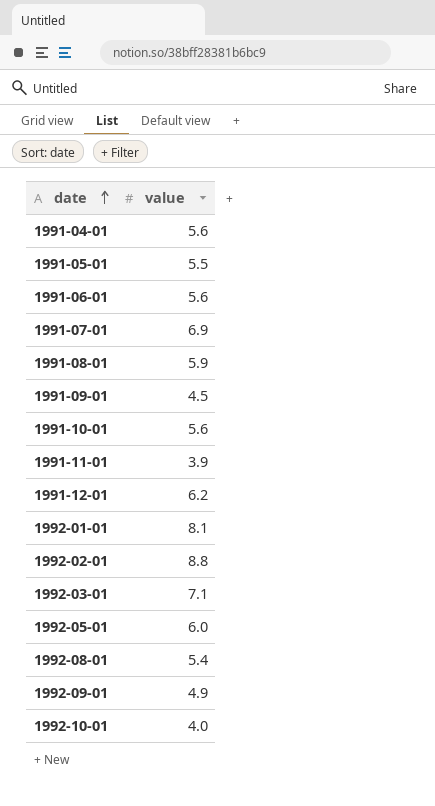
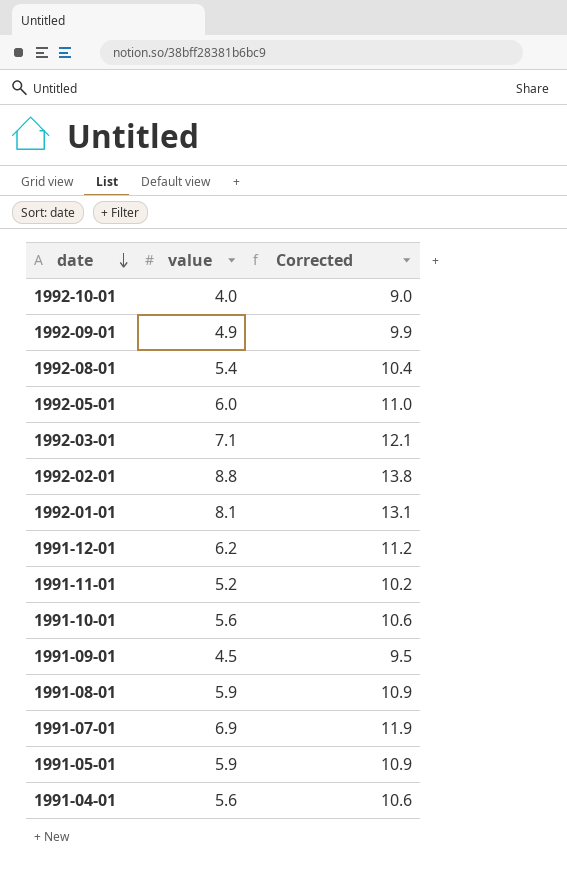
row order: date ascending -> date descending
column Corrected | formula: none -> [value] + 5
row 1991-06-01: 5.6 -> none
1991-11-01 | value: 3.9 -> 5.2
1991-05-01 | value: 5.5 -> 5.9

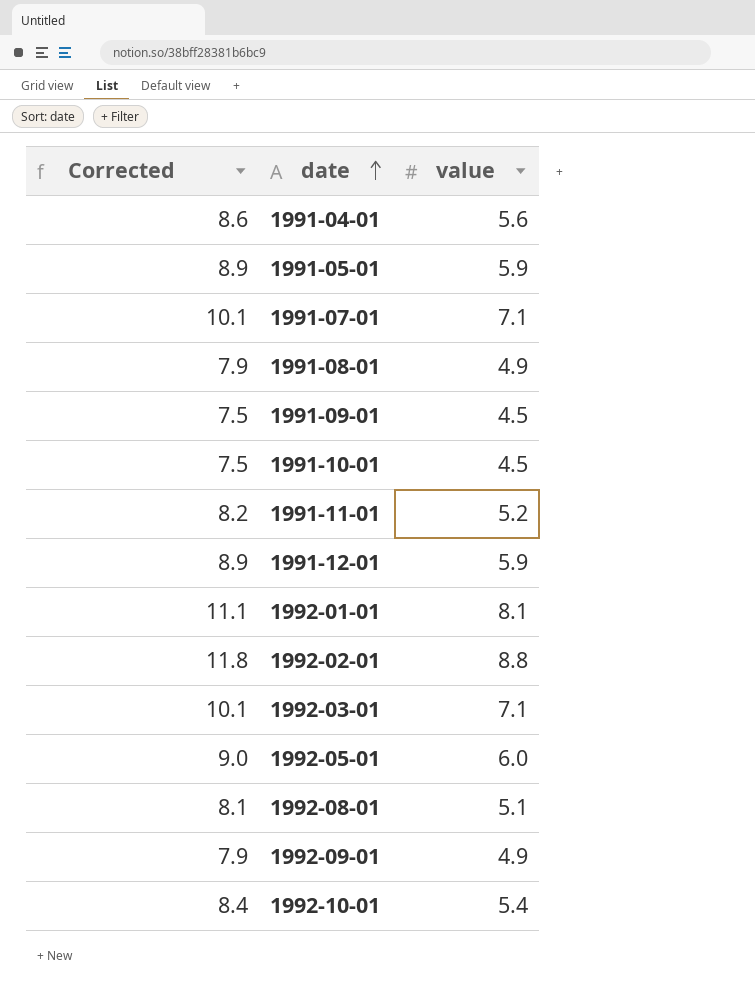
row order: date descending -> date ascending
column Corrected | formula: [value] + 5 -> [value] + 3
column Corrected | position: 3 -> 1
1991-07-01 | value: 6.9 -> 7.1
1991-08-01 | value: 5.9 -> 4.9
1991-10-01 | value: 5.6 -> 4.5
1991-12-01 | value: 6.2 -> 5.9
1992-08-01 | value: 5.4 -> 5.1
1992-10-01 | value: 4.0 -> 5.4

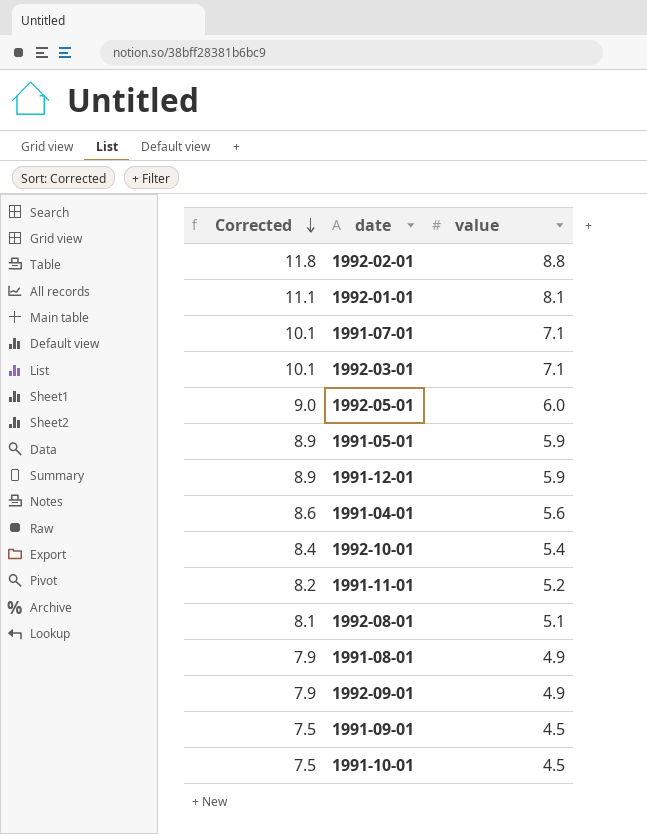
row order: date ascending -> Corrected descending

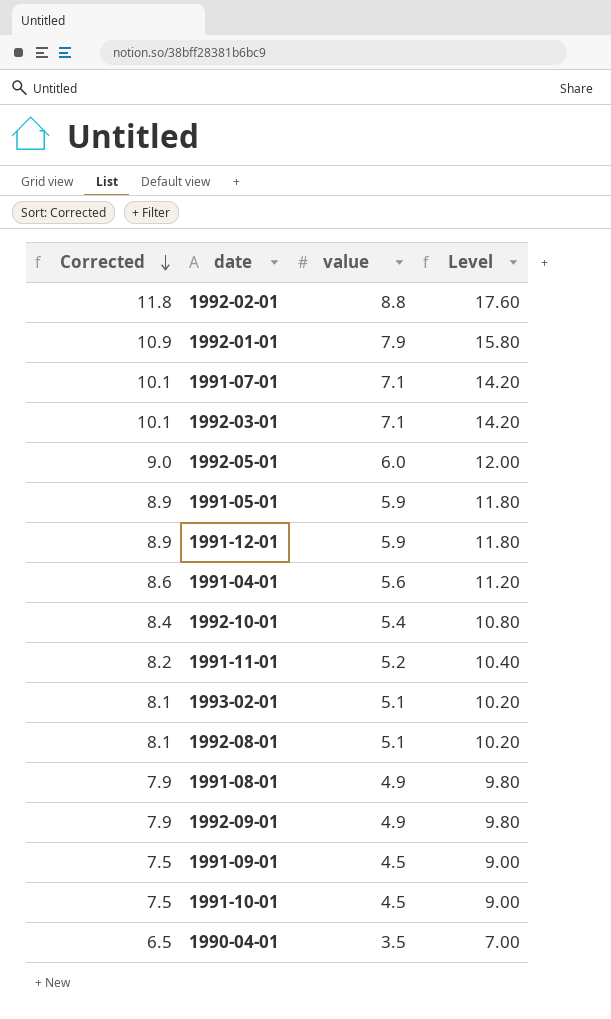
column Level | formula: none -> [value] * 2
1992-01-01 | Corrected: 11.1 -> 10.9
1992-01-01 | value: 8.1 -> 7.9
row 1993-02-01: none -> 8.1 | 5.1 | 10.20
row 1990-04-01: none -> 6.5 | 3.5 | 7.00

